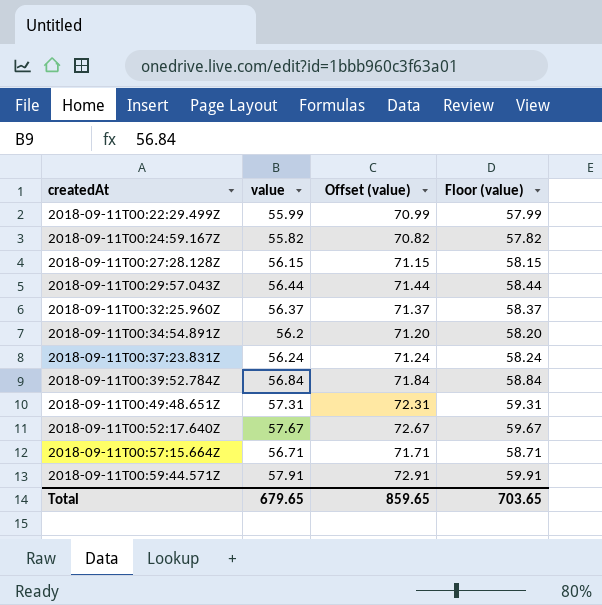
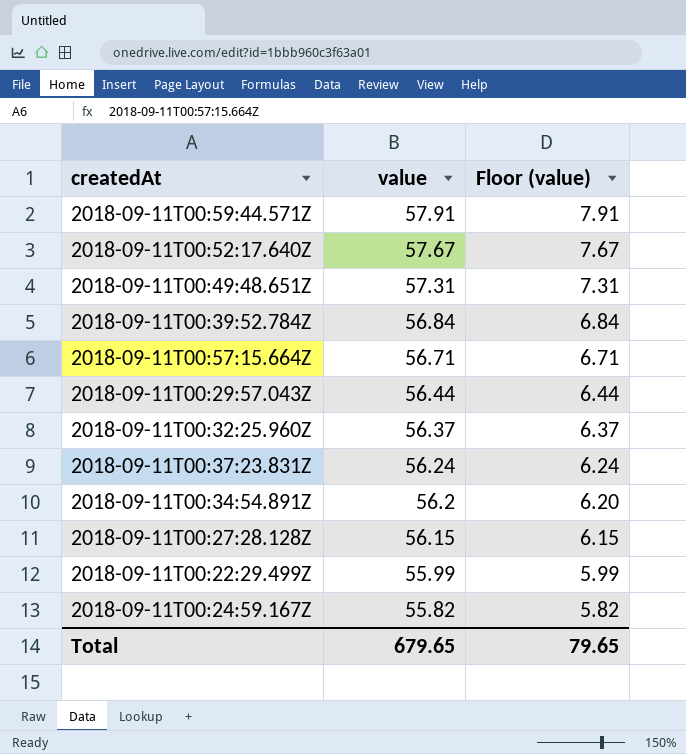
row order: createdAt ascending -> value descending
column Offset (value) | formula: [value] + 15 -> none
column Floor (value) | formula: [value] + 2 -> [value] - 50
Total | Floor (value): 703.65 -> 79.65

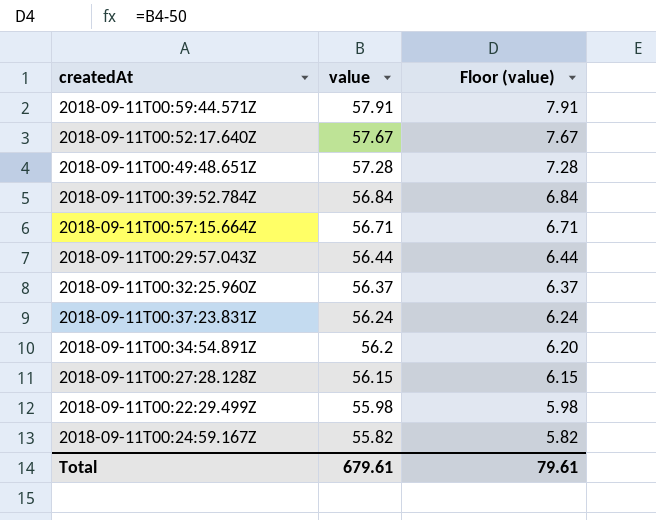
2018-09-11T00:49:48.651Z | value: 57.31 -> 57.28
2018-09-11T00:49:48.651Z | Floor (value): 7.31 -> 7.28
2018-09-11T00:22:29.499Z | value: 55.99 -> 55.98
2018-09-11T00:22:29.499Z | Floor (value): 5.99 -> 5.98
Total | value: 679.65 -> 679.61
Total | Floor (value): 79.65 -> 79.61

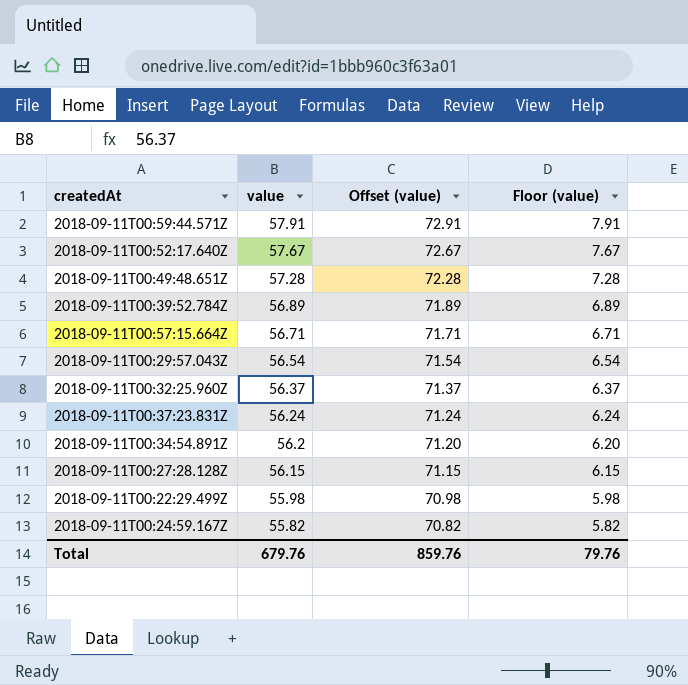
column Offset (value) | formula: none -> [value] + 15
2018-09-11T00:39:52.784Z | value: 56.84 -> 56.89
2018-09-11T00:39:52.784Z | Floor (value): 6.84 -> 6.89
2018-09-11T00:29:57.043Z | value: 56.44 -> 56.54
2018-09-11T00:29:57.043Z | Floor (value): 6.44 -> 6.54
Total | value: 679.61 -> 679.76
Total | Floor (value): 79.61 -> 79.76

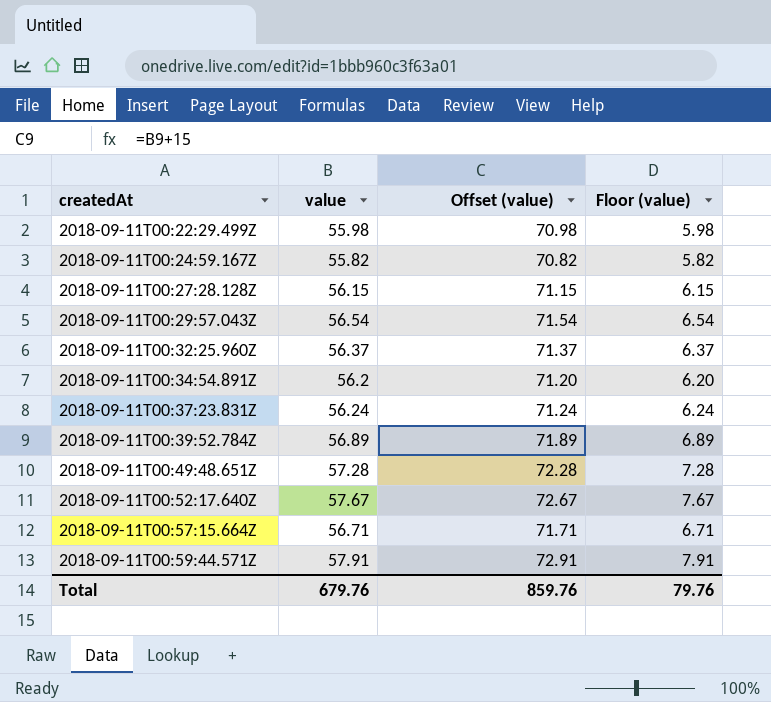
row order: value descending -> createdAt ascending

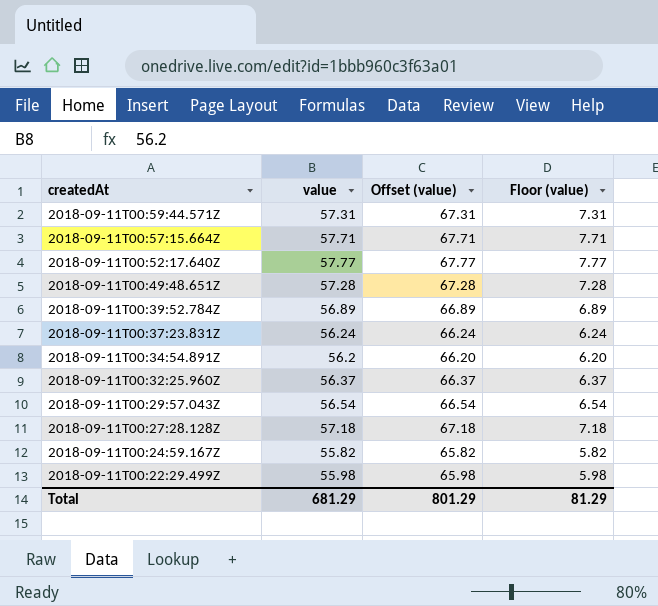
row order: createdAt ascending -> createdAt descending
column Offset (value) | formula: [value] + 15 -> [value] + 10
2018-09-11T00:59:44.571Z | value: 57.91 -> 57.31
2018-09-11T00:59:44.571Z | Floor (value): 7.91 -> 7.31
2018-09-11T00:57:15.664Z | value: 56.71 -> 57.71
2018-09-11T00:57:15.664Z | Floor (value): 6.71 -> 7.71
2018-09-11T00:52:17.640Z | value: 57.67 -> 57.77
2018-09-11T00:52:17.640Z | Floor (value): 7.67 -> 7.77
2018-09-11T00:27:28.128Z | value: 56.15 -> 57.18
2018-09-11T00:27:28.128Z | Floor (value): 6.15 -> 7.18
Total | value: 679.76 -> 681.29
Total | Offset (value): 859.76 -> 801.29
Total | Floor (value): 79.76 -> 81.29

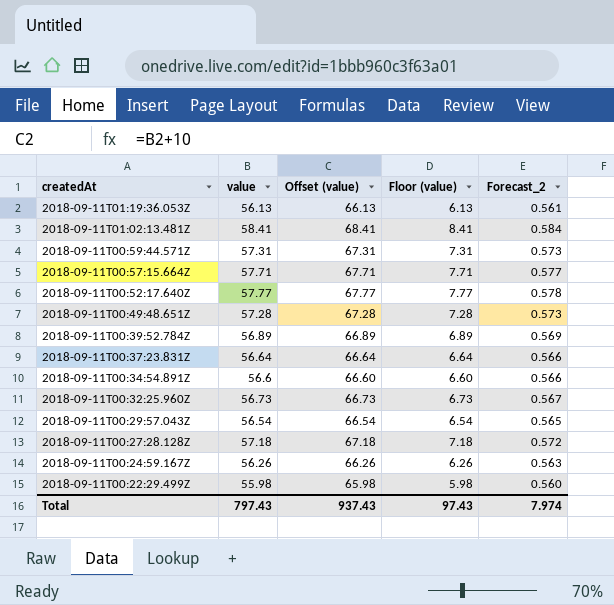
column Forecast_2 | formula: none -> [value] * 0.01
row 2018-09-11T01:19:36.053Z: none -> 56.13 | 66.13 | 6.13 | 0.561
row 2018-09-11T01:02:13.481Z: none -> 58.41 | 68.41 | 8.41 | 0.584
2018-09-11T00:37:23.831Z | value: 56.24 -> 56.64
2018-09-11T00:37:23.831Z | Offset (value): 66.24 -> 66.64
2018-09-11T00:37:23.831Z | Floor (value): 6.24 -> 6.64
2018-09-11T00:34:54.891Z | value: 56.2 -> 56.6
2018-09-11T00:34:54.891Z | Offset (value): 66.20 -> 66.60
2018-09-11T00:34:54.891Z | Floor (value): 6.20 -> 6.60
2018-09-11T00:32:25.960Z | value: 56.37 -> 56.73
2018-09-11T00:32:25.960Z | Offset (value): 66.37 -> 66.73
2018-09-11T00:32:25.960Z | Floor (value): 6.37 -> 6.73
2018-09-11T00:24:59.167Z | value: 55.82 -> 56.26
2018-09-11T00:24:59.167Z | Offset (value): 65.82 -> 66.26
2018-09-11T00:24:59.167Z | Floor (value): 5.82 -> 6.26
Total | value: 681.29 -> 797.43
Total | Offset (value): 801.29 -> 937.43
Total | Floor (value): 81.29 -> 97.43

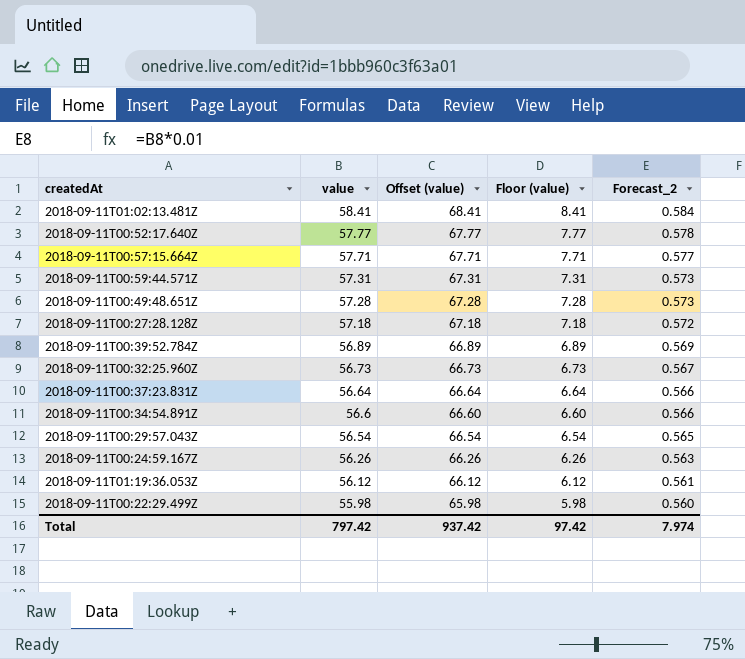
row order: createdAt descending -> value descending
2018-09-11T01:19:36.053Z | value: 56.13 -> 56.12
2018-09-11T01:19:36.053Z | Offset (value): 66.13 -> 66.12
2018-09-11T01:19:36.053Z | Floor (value): 6.13 -> 6.12
Total | value: 797.43 -> 797.42
Total | Offset (value): 937.43 -> 937.42
Total | Floor (value): 97.43 -> 97.42

